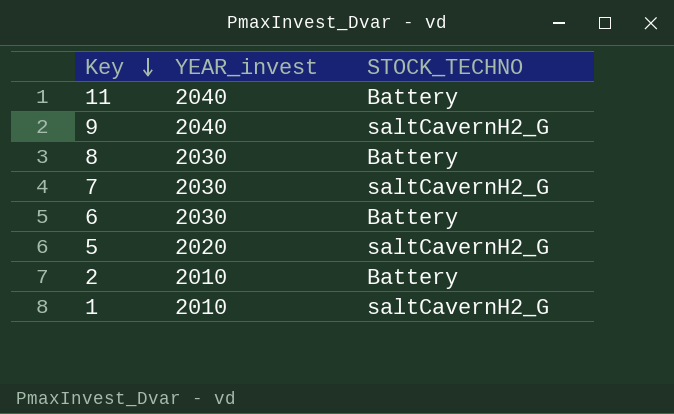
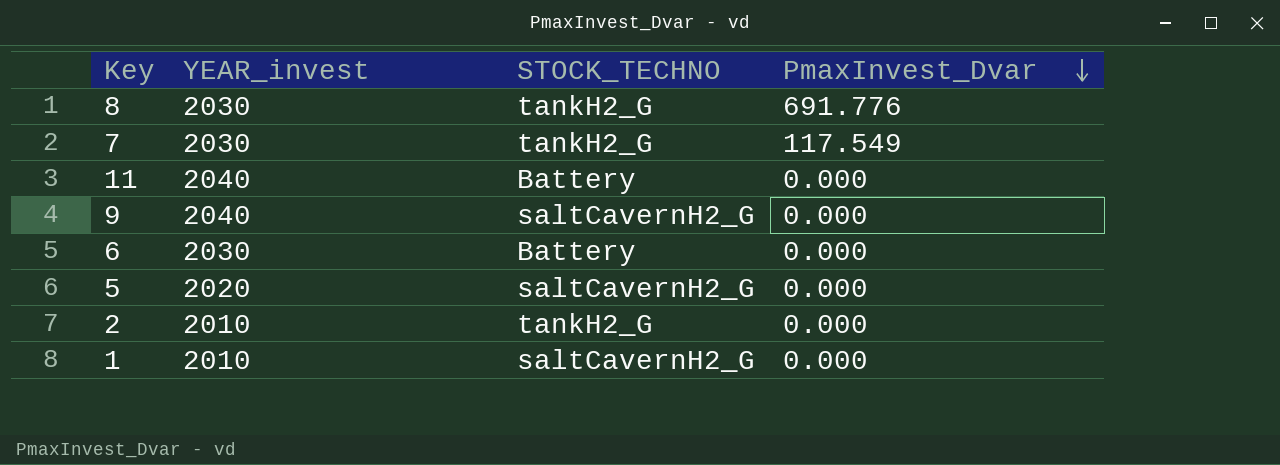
row order: Key descending -> PmaxInvest_Dvar descending
column PmaxInvest_Dvar | position: none -> 4
8 | STOCK_TECHNO: Battery -> tankH2_G
7 | STOCK_TECHNO: saltCavernH2_G -> tankH2_G
2 | STOCK_TECHNO: Battery -> tankH2_G

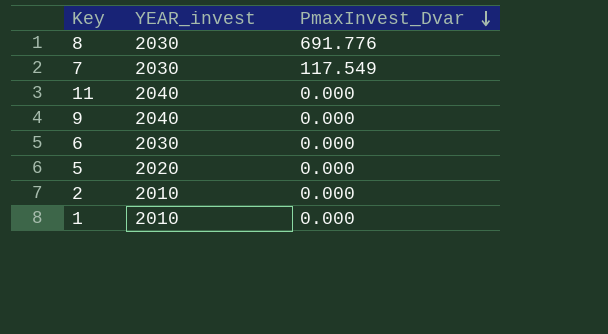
column STOCK_TECHNO | position: 3 -> none

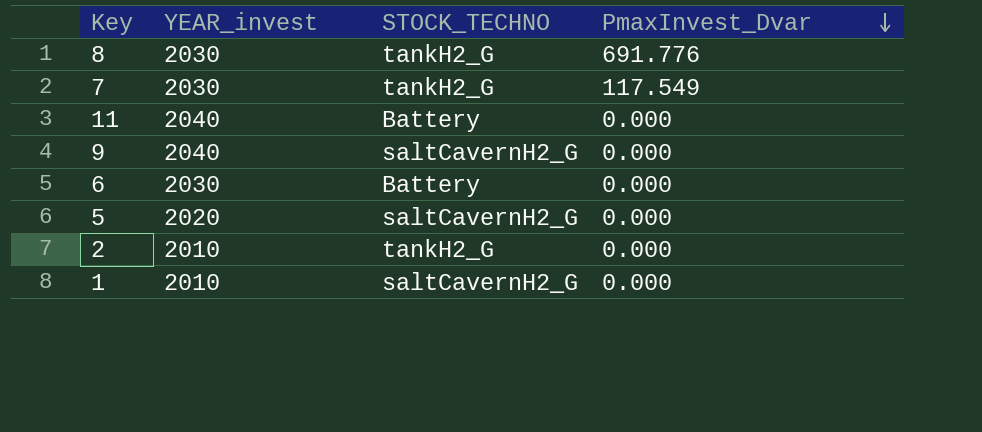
column STOCK_TECHNO | position: none -> 3

